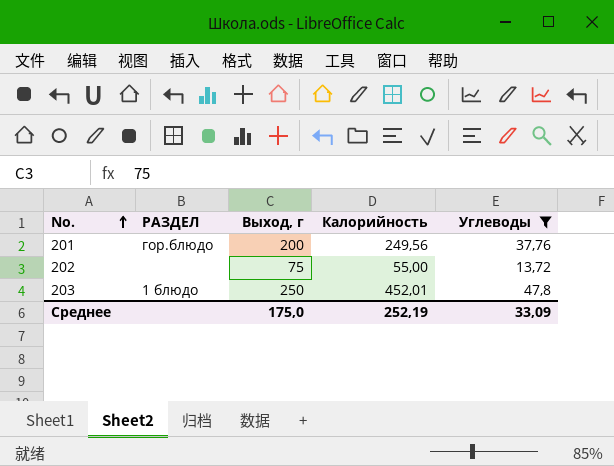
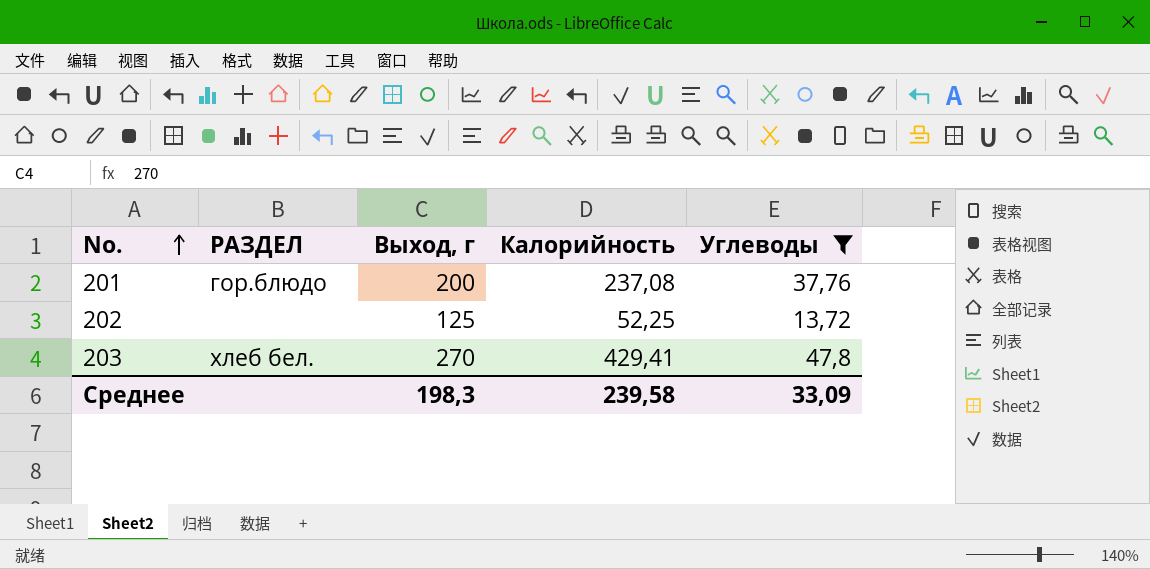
201 | Калорийность: 249,56 -> 237,08
202 | Выход, г: 75 -> 125
202 | Калорийность: 55,00 -> 52,25
203 | РАЗДЕЛ: 1 блюдо -> хлеб бел.
203 | Выход, г: 250 -> 270
203 | Калорийность: 452,01 -> 429,41
Среднее | Выход, г: 175,0 -> 198,3
Среднее | Калорийность: 252,19 -> 239,58

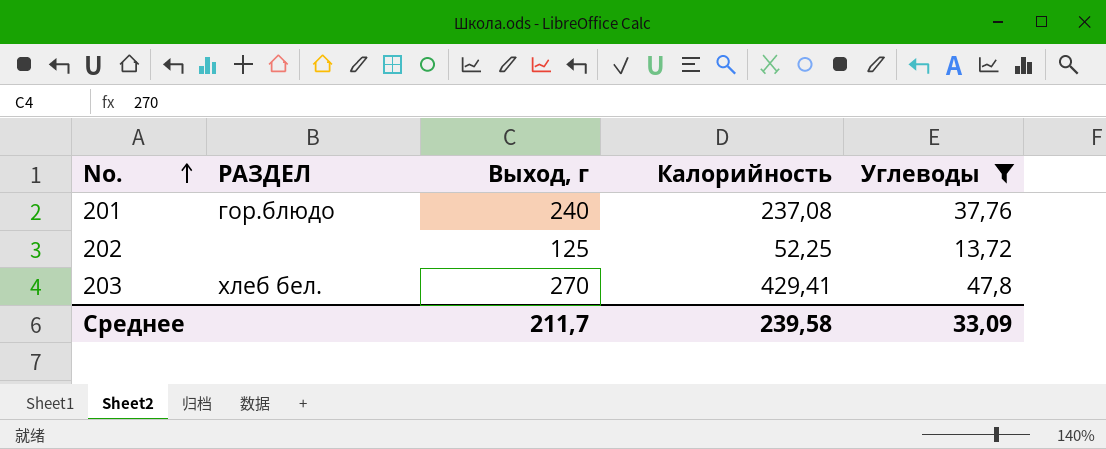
201 | Выход, г: 200 -> 240
Среднее | Выход, г: 198,3 -> 211,7

